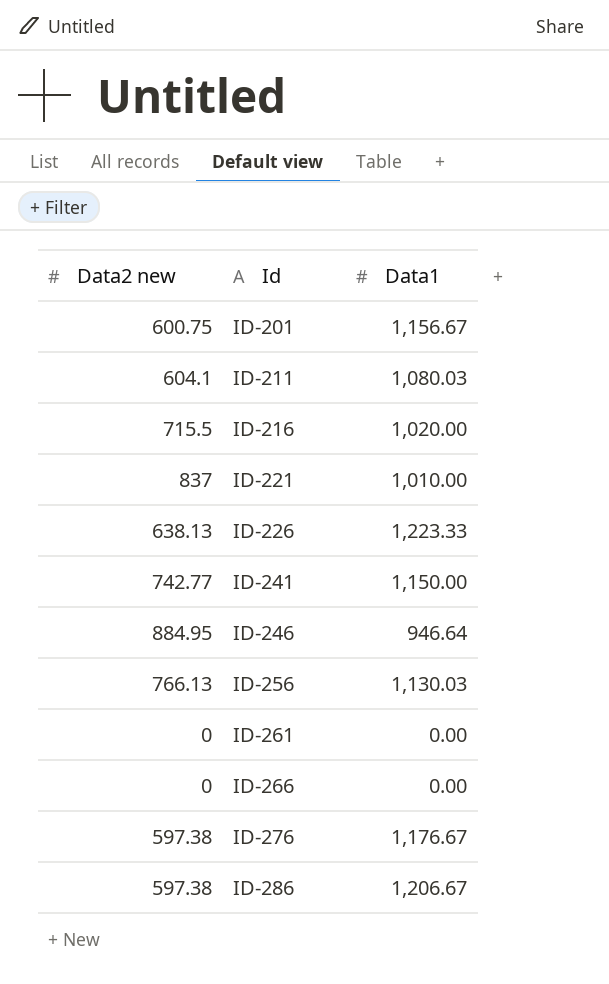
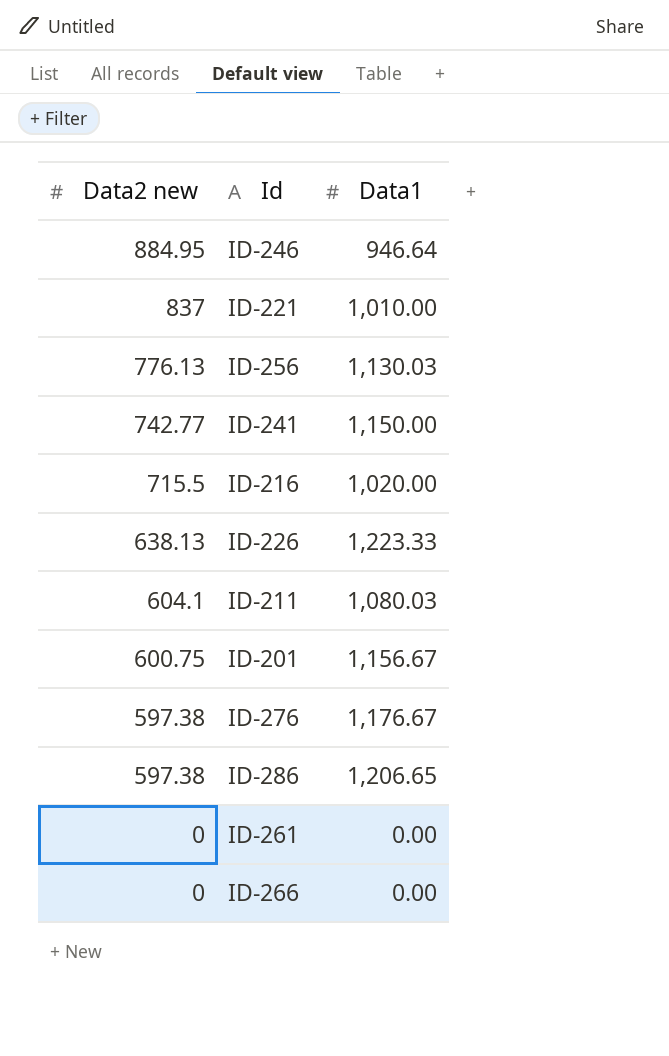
row order: Id ascending -> Data2 new descending
ID-256 | Data2 new: 766.13 -> 776.13
ID-286 | Data1: 1,206.67 -> 1,206.65

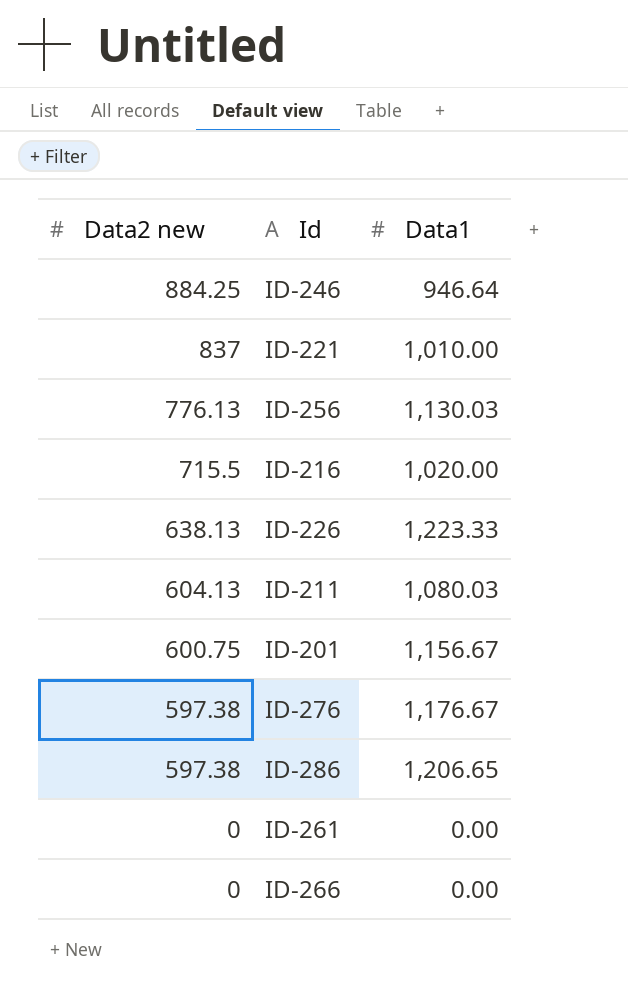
row ID-241: 742.77 | 1,150.00 -> none
ID-246 | Data2 new: 884.95 -> 884.25
ID-211 | Data2 new: 604.1 -> 604.13

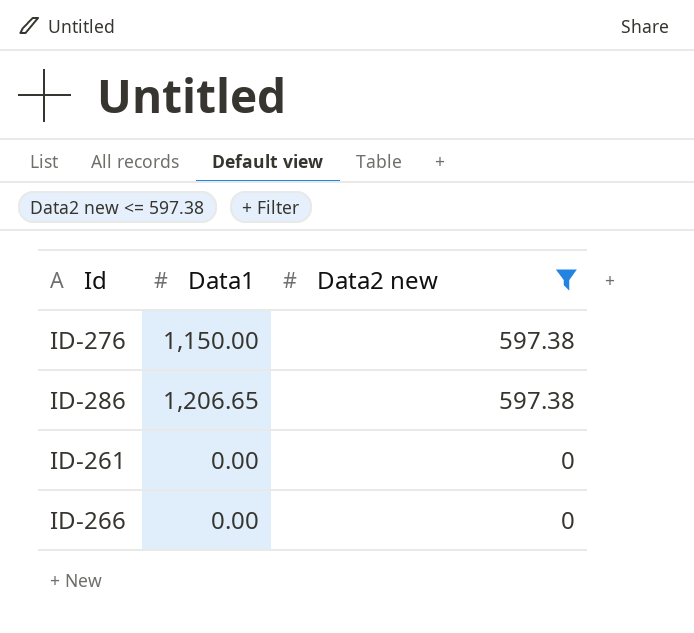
filter: none -> Data2 new <= 597.38
column Data2 new | position: 1 -> 3
ID-276 | Data1: 1,176.67 -> 1,150.00

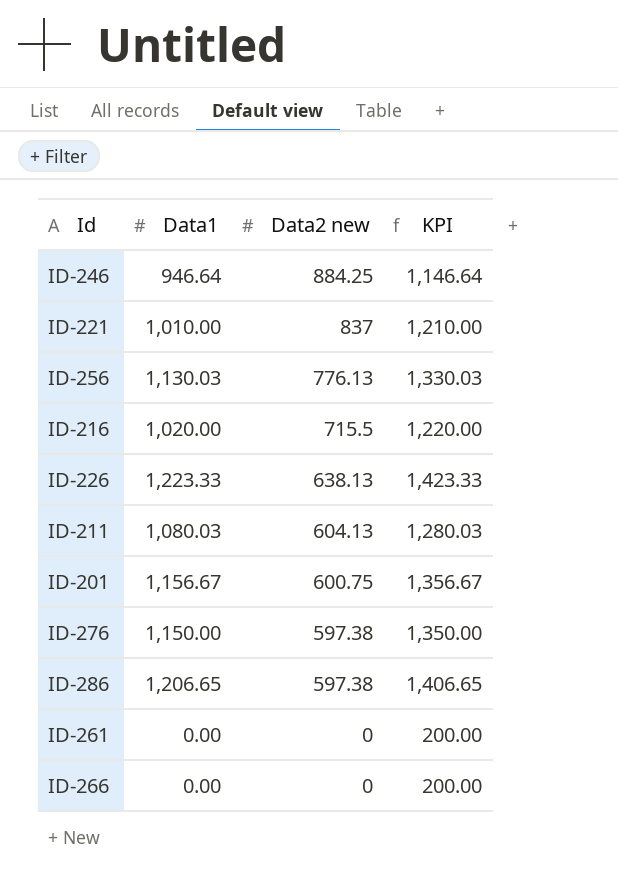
filter: Data2 new <= 597.38 -> none
column KPI | formula: none -> [Data1] + 200

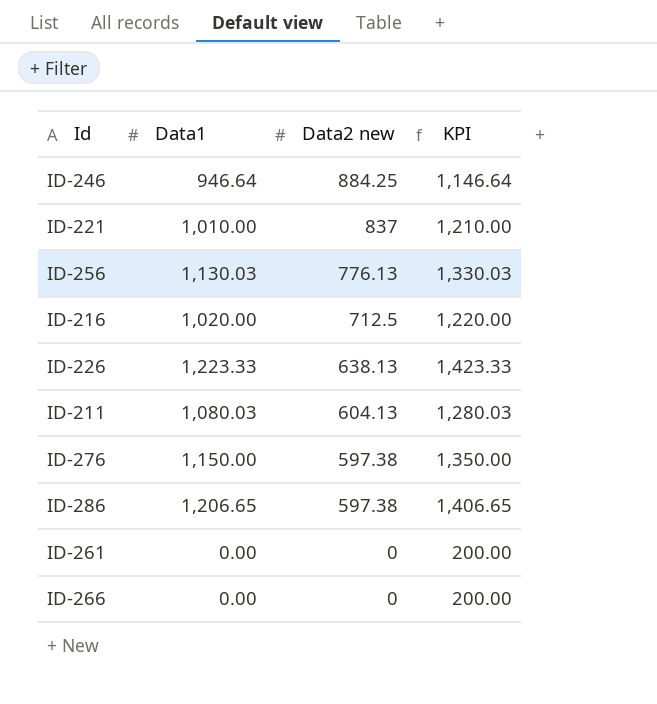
row ID-201: 1,156.67 | 600.75 | 1,356.67 -> none
ID-216 | Data2 new: 715.5 -> 712.5

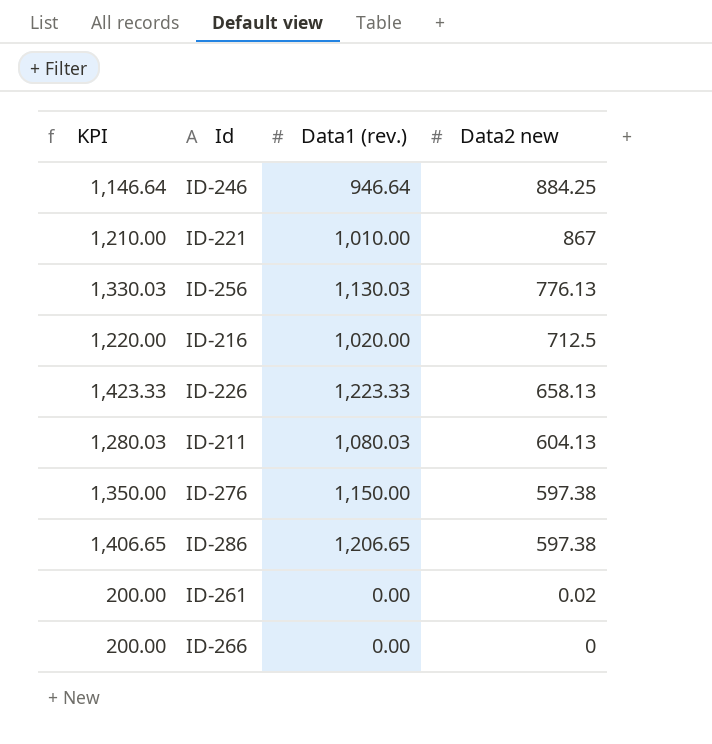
column KPI | position: 4 -> 1
column name: Data1 -> Data1 (rev.)
ID-221 | Data2 new: 837 -> 867
ID-226 | Data2 new: 638.13 -> 658.13
ID-261 | Data2 new: 0 -> 0.02

